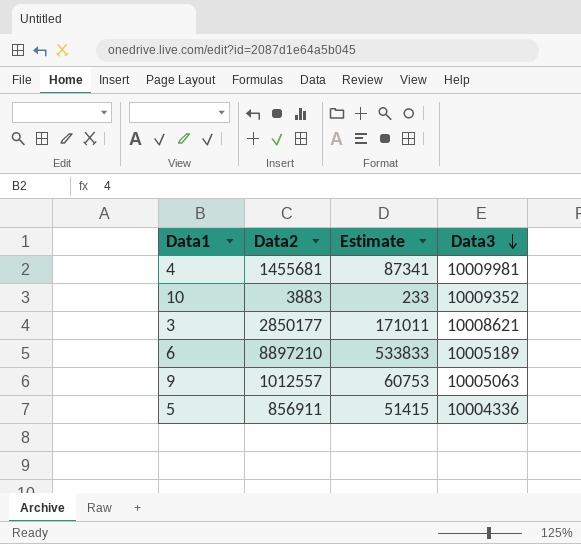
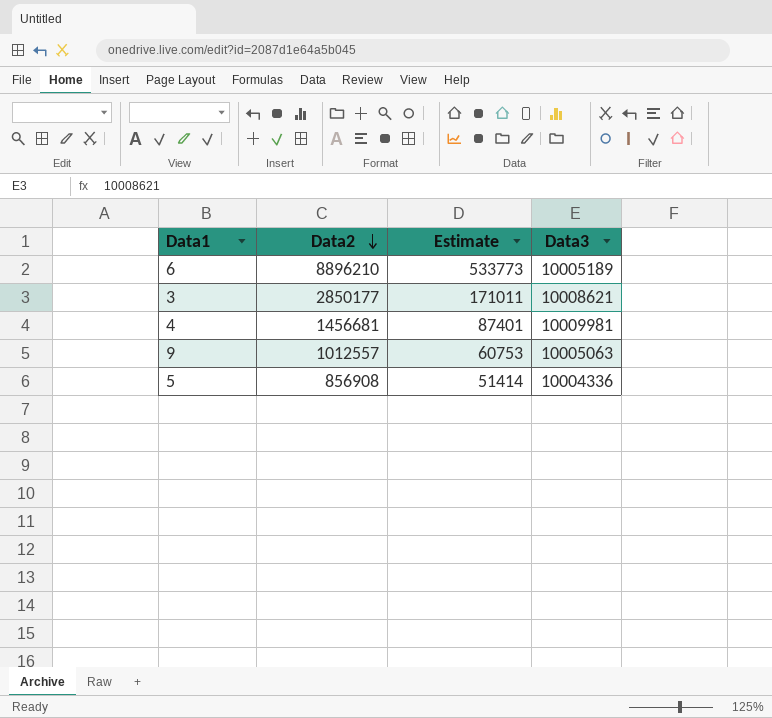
row order: Data3 descending -> Data2 descending
row 10: 3883 | 233 | 10009352 -> none
6 | Data2: 8897210 -> 8896210
6 | Estimate: 533833 -> 533773
4 | Data2: 1455681 -> 1456681
4 | Estimate: 87341 -> 87401
5 | Data2: 856911 -> 856908
5 | Estimate: 51415 -> 51414

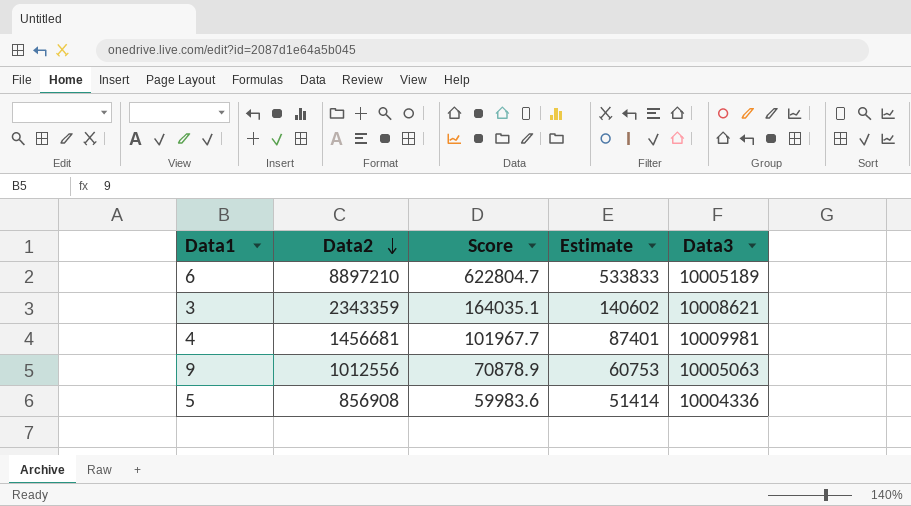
column Score | formula: none -> [Data2] * 0.07
6 | Data2: 8896210 -> 8897210
6 | Estimate: 533773 -> 533833
3 | Data2: 2850177 -> 2343359
3 | Estimate: 171011 -> 140602
9 | Data2: 1012557 -> 1012556

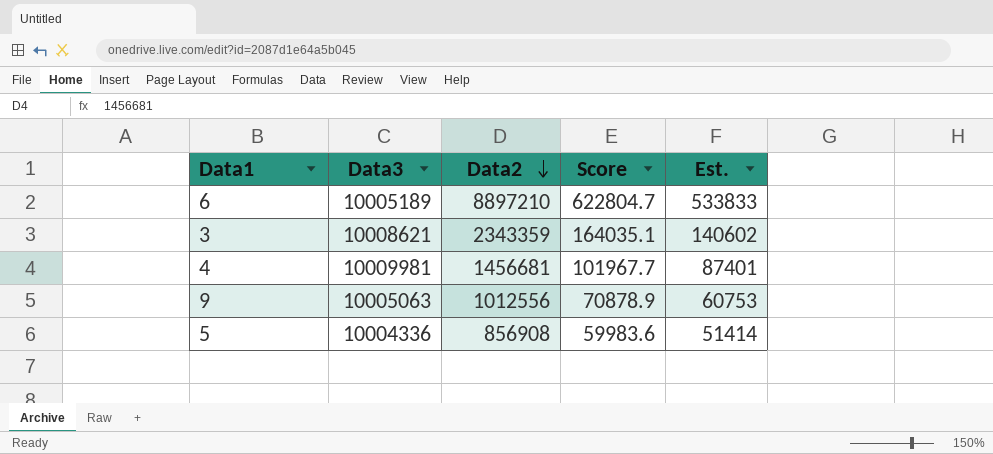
column Data3 | position: 5 -> 2
column name: Estimate -> Est.

